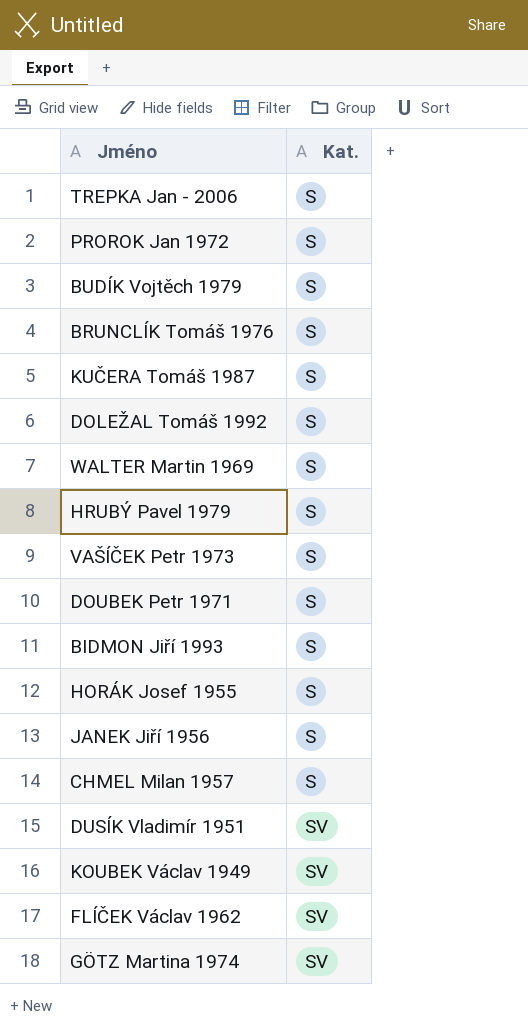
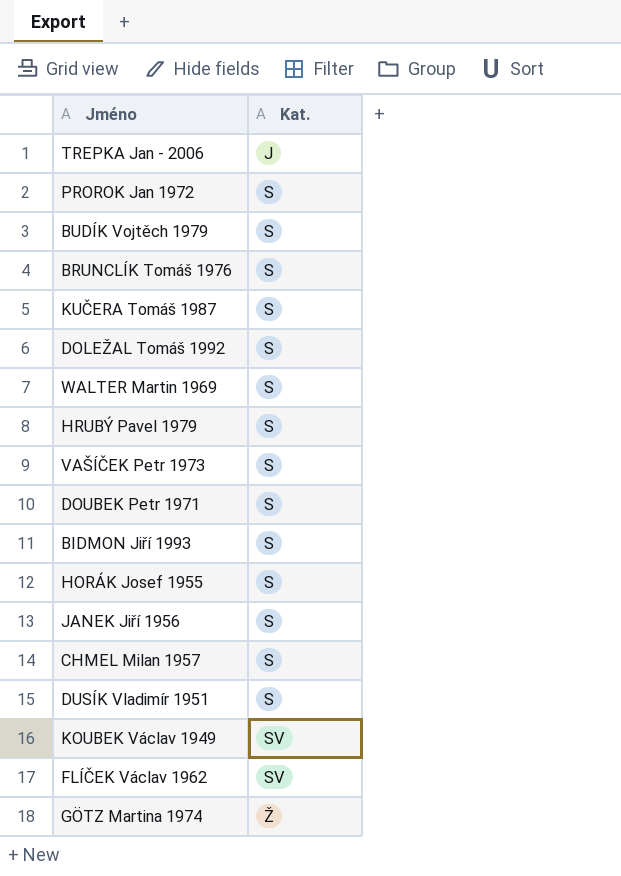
TREPKA Jan - 2006 | Kat.: S -> J
DUSÍK Vladimír 1951 | Kat.: SV -> S
GÖTZ Martina 1974 | Kat.: SV -> Ž

